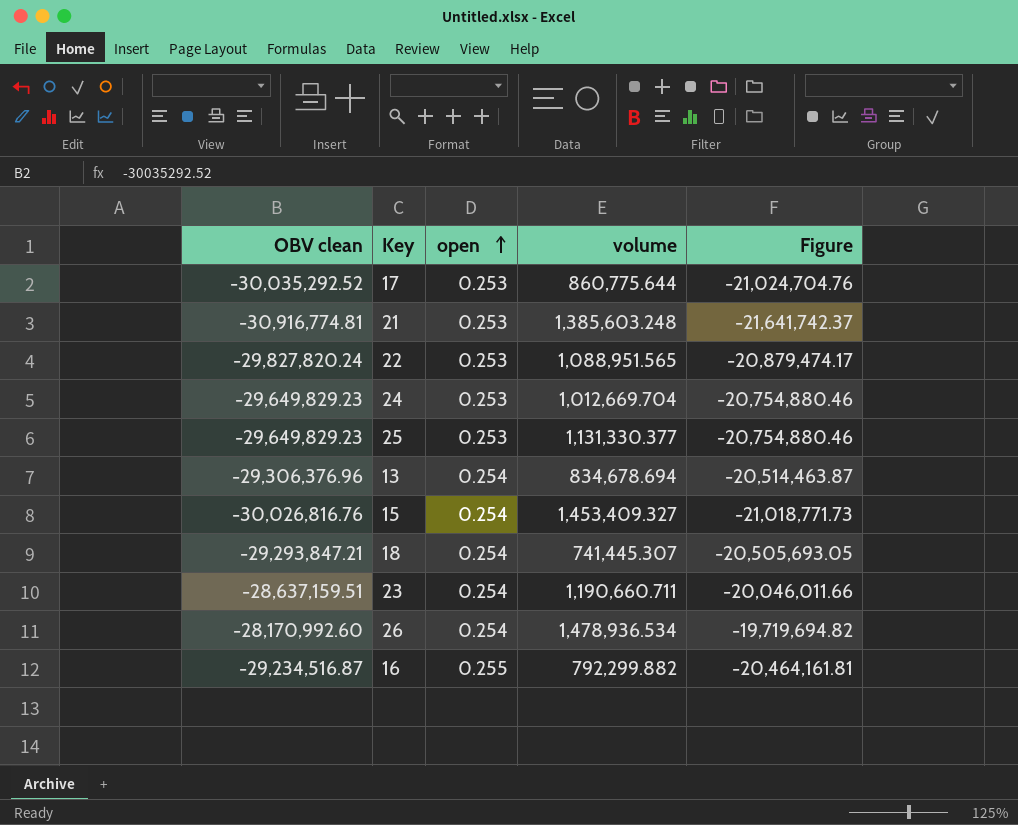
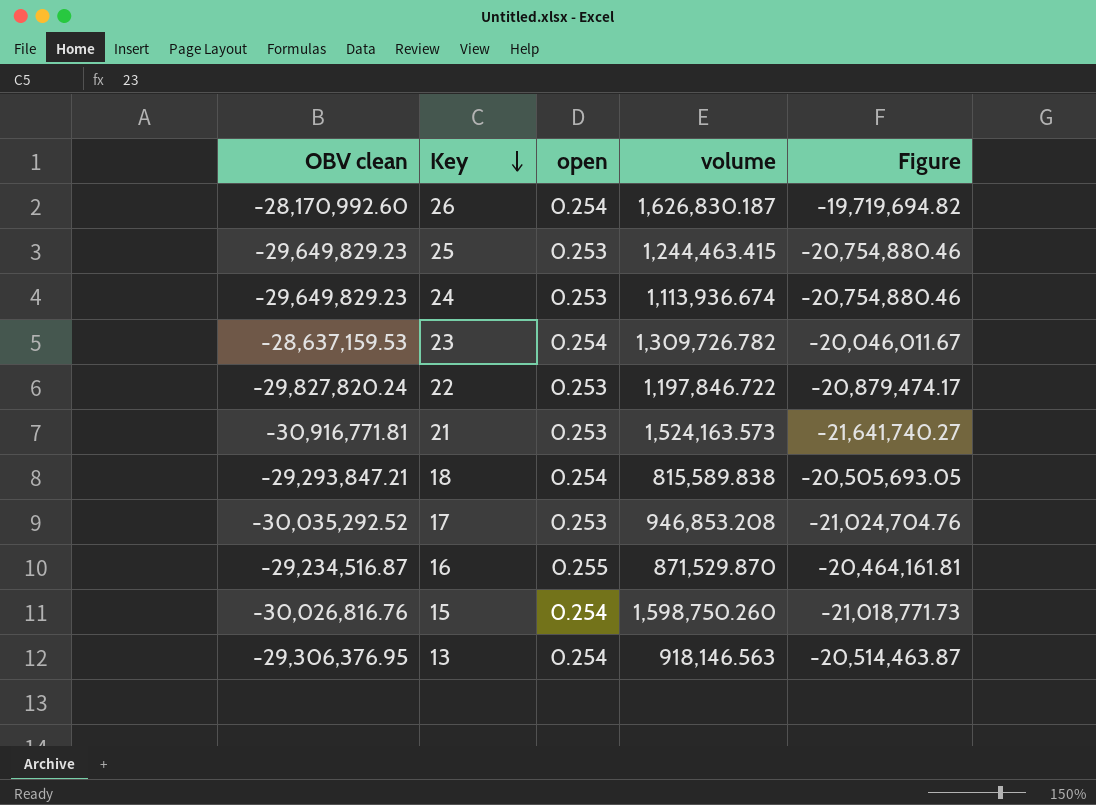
row order: open ascending -> Key descending
26 | volume: 1,478,936.534 -> 1,626,830.187
25 | volume: 1,131,330.377 -> 1,244,463.415
24 | volume: 1,012,669.704 -> 1,113,936.674
23 | OBV clean: -28,637,159.51 -> -28,637,159.53
23 | volume: 1,190,660.711 -> 1,309,726.782
23 | Figure: -20,046,011.66 -> -20,046,011.67
22 | volume: 1,088,951.565 -> 1,197,846.722
21 | OBV clean: -30,916,774.81 -> -30,916,771.81
21 | volume: 1,385,603.248 -> 1,524,163.573
21 | Figure: -21,641,742.37 -> -21,641,740.27
18 | volume: 741,445.307 -> 815,589.838
17 | volume: 860,775.644 -> 946,853.208
16 | volume: 792,299.882 -> 871,529.870
15 | volume: 1,453,409.327 -> 1,598,750.260
13 | OBV clean: -29,306,376.96 -> -29,306,376.95
13 | volume: 834,678.694 -> 918,146.563

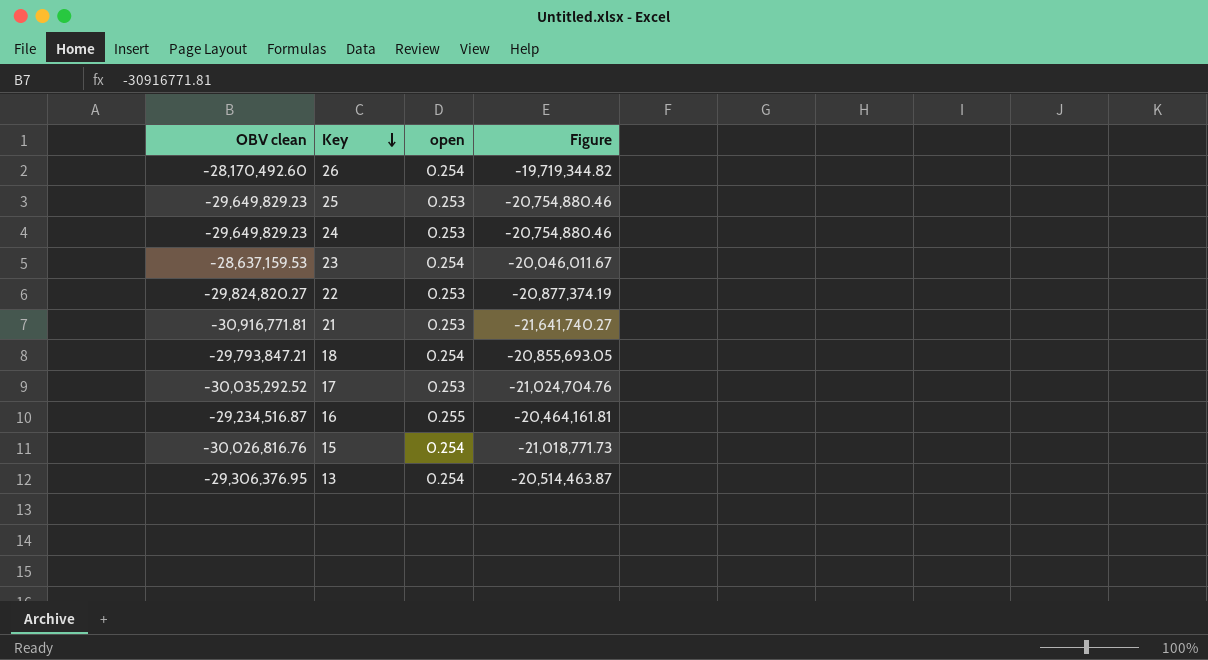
column volume | position: 4 -> none
26 | OBV clean: -28,170,992.60 -> -28,170,492.60
26 | Figure: -19,719,694.82 -> -19,719,344.82
22 | OBV clean: -29,827,820.24 -> -29,824,820.27
22 | Figure: -20,879,474.17 -> -20,877,374.19
18 | OBV clean: -29,293,847.21 -> -29,793,847.21
18 | Figure: -20,505,693.05 -> -20,855,693.05

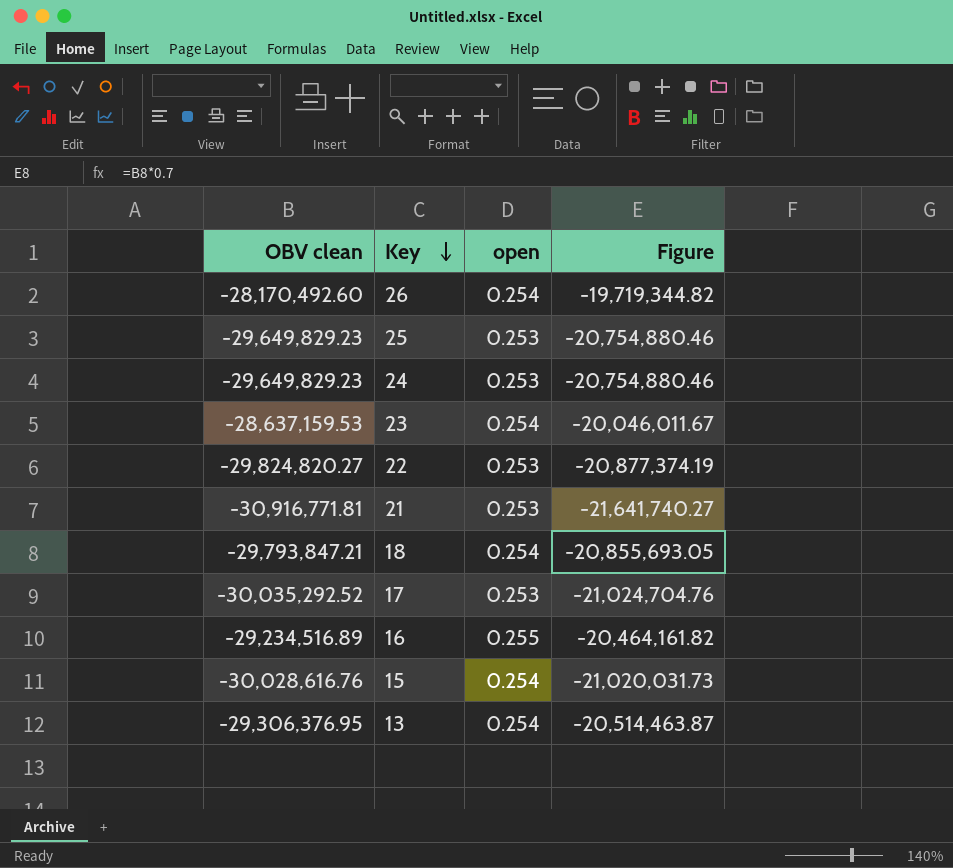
16 | OBV clean: -29,234,516.87 -> -29,234,516.89
16 | Figure: -20,464,161.81 -> -20,464,161.82
15 | OBV clean: -30,026,816.76 -> -30,028,616.76
15 | Figure: -21,018,771.73 -> -21,020,031.73

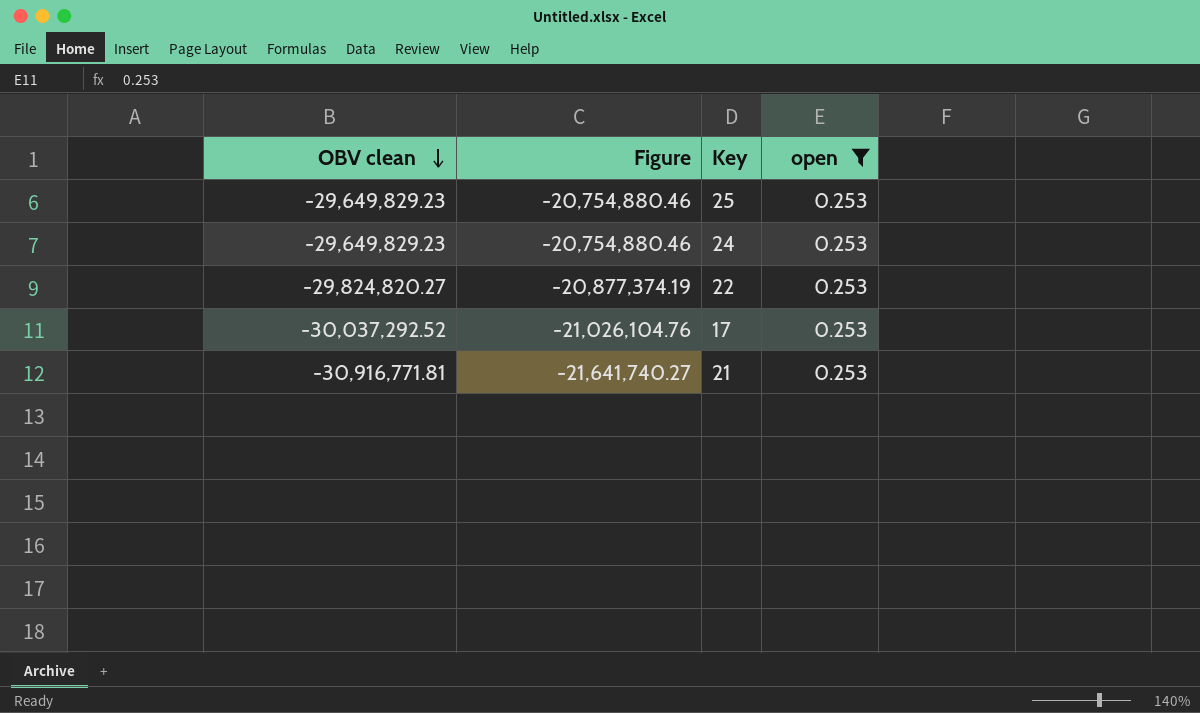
filter: none -> open = 0.253
row order: Key descending -> OBV clean descending
column Figure | position: 4 -> 2
17 | OBV clean: -30,035,292.52 -> -30,037,292.52
17 | Figure: -21,024,704.76 -> -21,026,104.76

